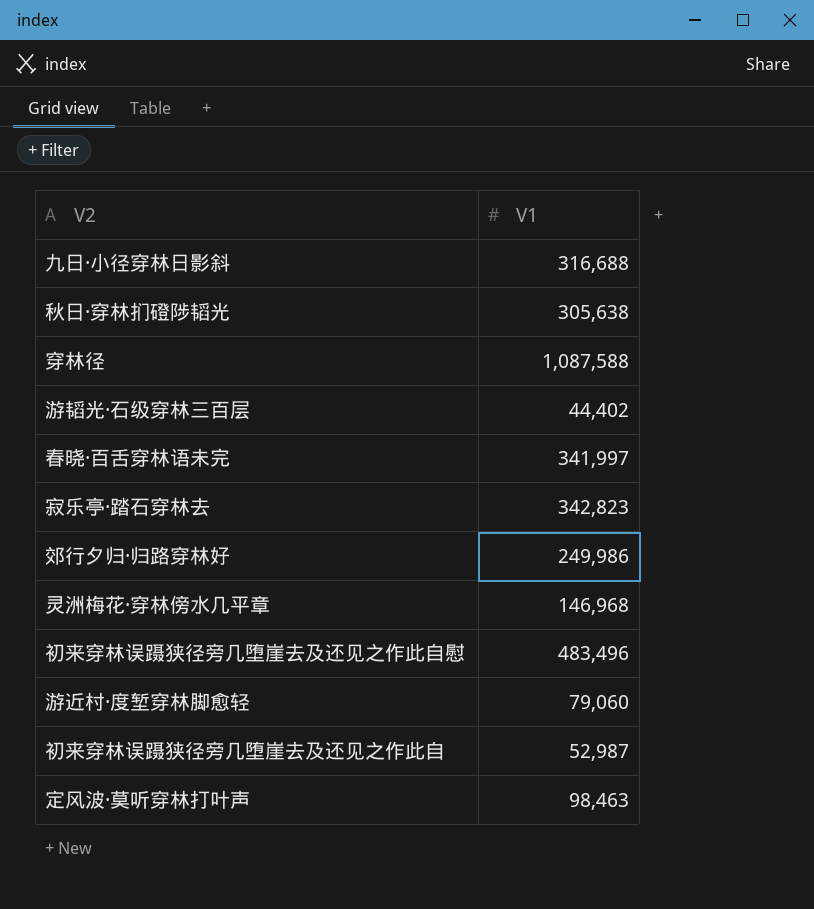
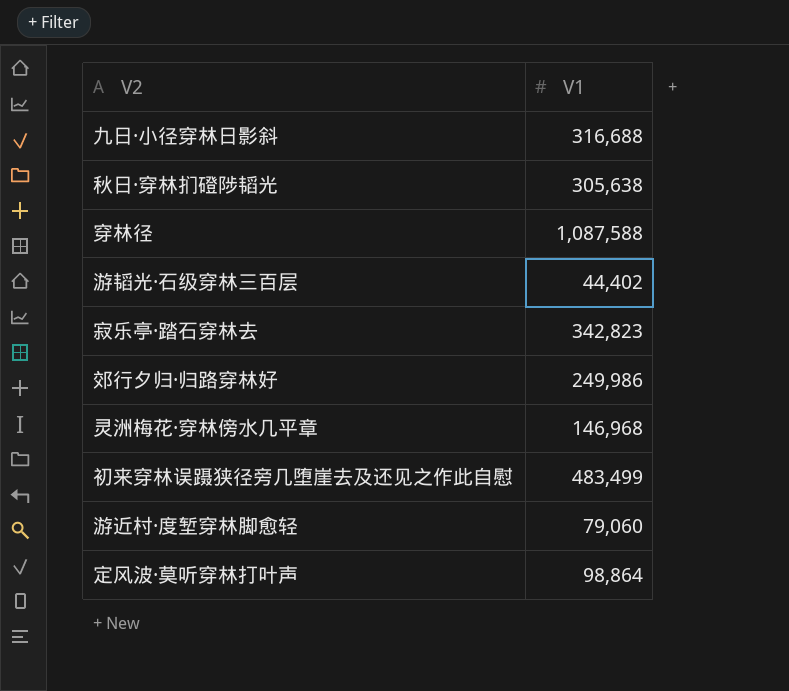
row 春晓·百舌穿林语未完: 341,997 -> none
row 初来穿林误蹑狭径旁几堕崖去及还见之作此自: 52,987 -> none
初来穿林误蹑狭径旁几堕崖去及还见之作此自慰 | V1: 483,496 -> 483,499
定风波·莫听穿林打叶声 | V1: 98,463 -> 98,864

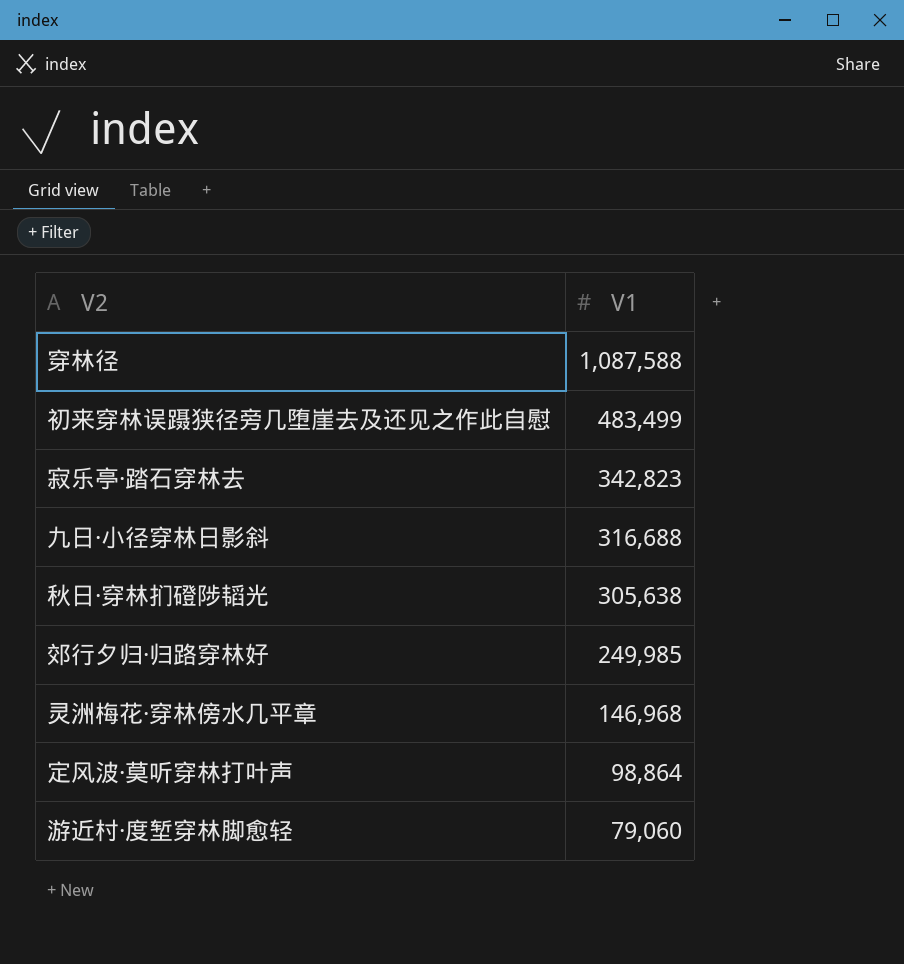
row order: none -> V1 descending
row 游韬光·石级穿林三百层: 44,402 -> none
郊行夕归·归路穿林好 | V1: 249,986 -> 249,985

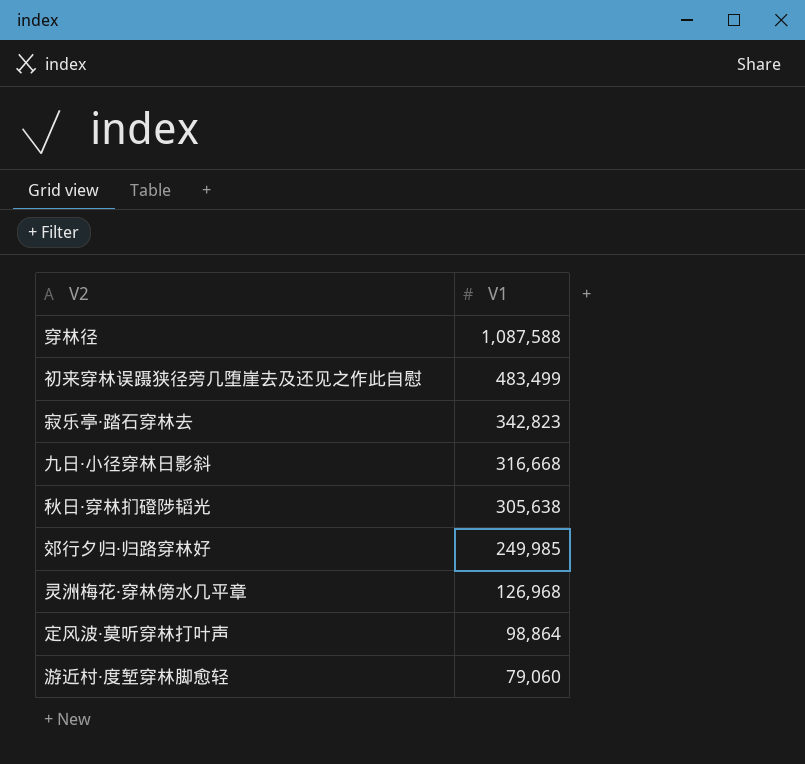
九日·小径穿林日影斜 | V1: 316,688 -> 316,668
灵洲梅花·穿林傍水几平章 | V1: 146,968 -> 126,968

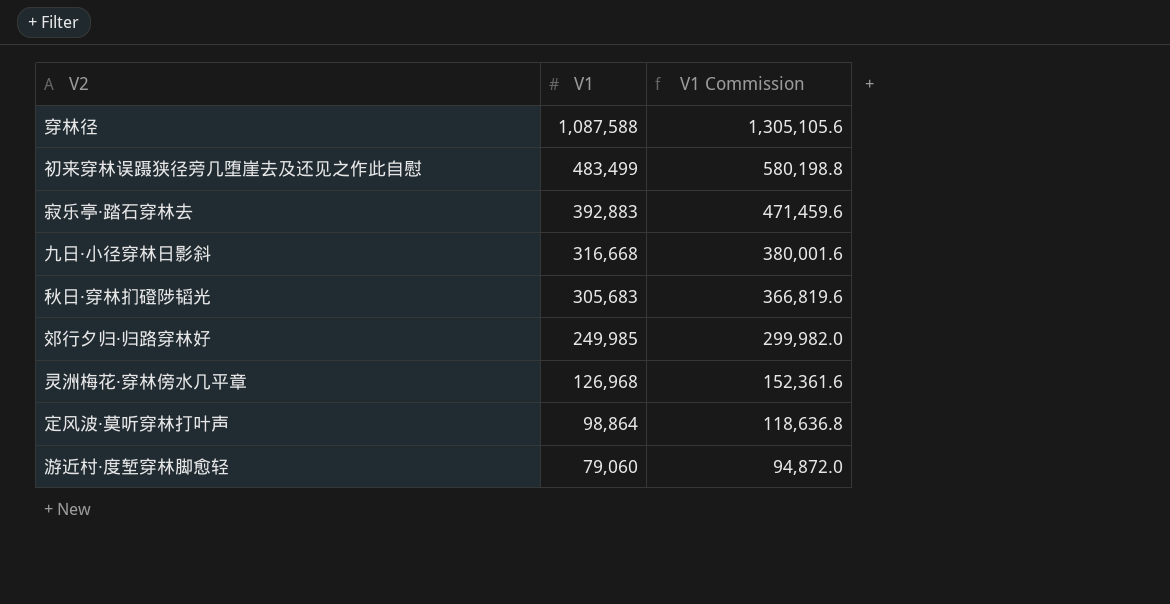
column V1 Commission | formula: none -> [V1] * 1.2
寂乐亭·踏石穿林去 | V1: 342,823 -> 392,883
秋日·穿林扪磴陟韬光 | V1: 305,638 -> 305,683

